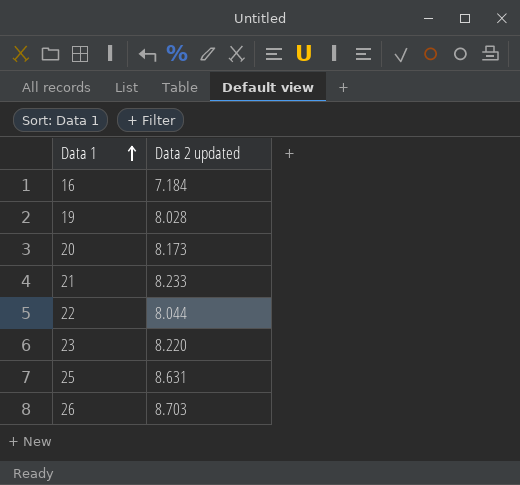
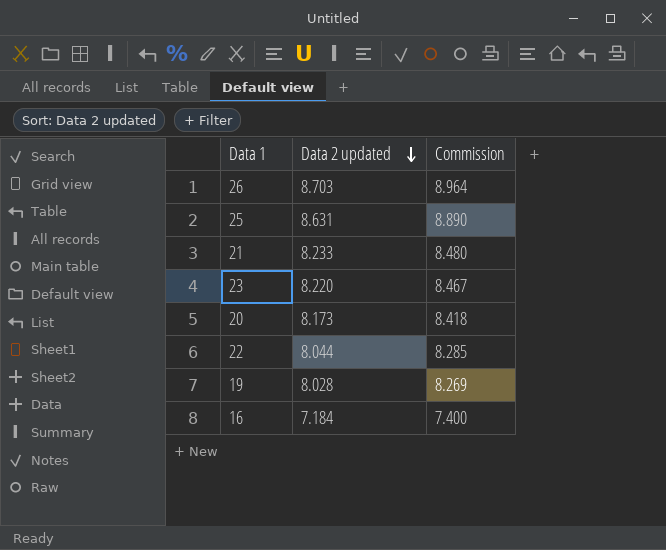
row order: Data 1 ascending -> Data 2 updated descending
column Commission | formula: none -> [Data 2 updated] * 1.03

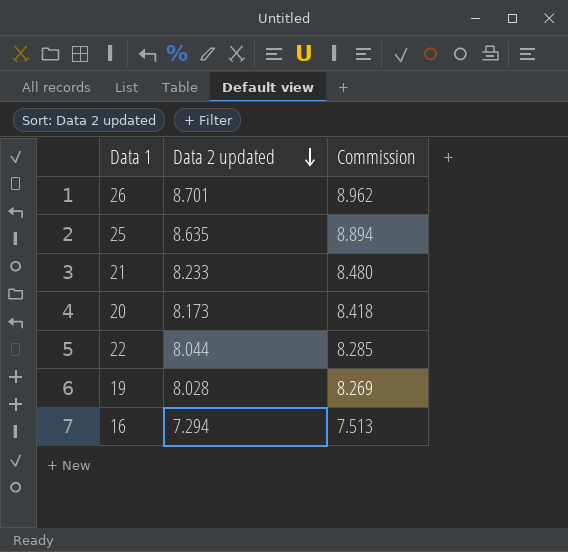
row 23: 8.220 | 8.467 -> none
26 | Data 2 updated: 8.703 -> 8.701
26 | Commission: 8.964 -> 8.962
25 | Data 2 updated: 8.631 -> 8.635
25 | Commission: 8.890 -> 8.894
16 | Data 2 updated: 7.184 -> 7.294
16 | Commission: 7.400 -> 7.513

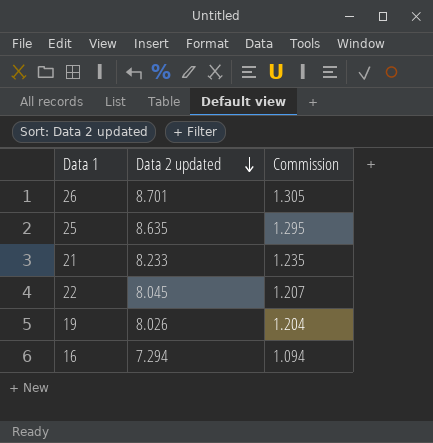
column Commission | formula: [Data 2 updated] * 1.03 -> [Data 2 updated] * 0.15
row 20: 8.173 | 8.418 -> none
22 | Data 2 updated: 8.044 -> 8.045
19 | Data 2 updated: 8.028 -> 8.026

